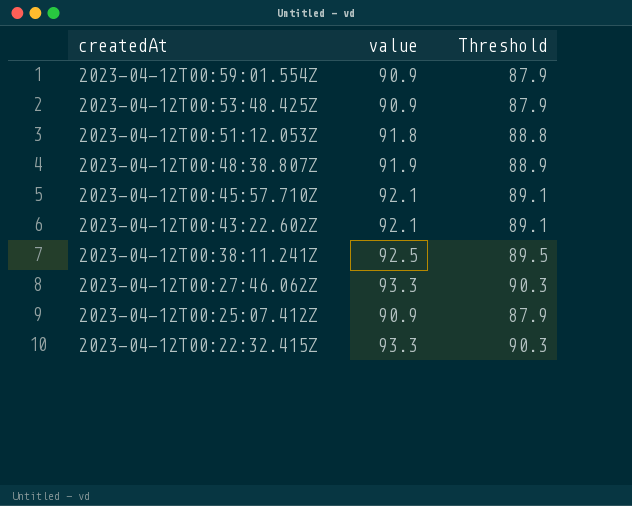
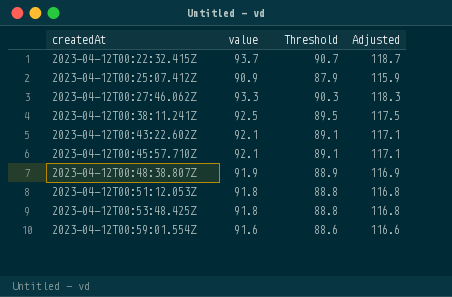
row order: createdAt descending -> createdAt ascending
column Adjusted | formula: none -> [value] + 25
2023-04-12T00:22:32.415Z | value: 93.3 -> 93.7
2023-04-12T00:22:32.415Z | Threshold: 90.3 -> 90.7
2023-04-12T00:53:48.425Z | value: 90.9 -> 91.8
2023-04-12T00:53:48.425Z | Threshold: 87.9 -> 88.8
2023-04-12T00:59:01.554Z | value: 90.9 -> 91.6
2023-04-12T00:59:01.554Z | Threshold: 87.9 -> 88.6

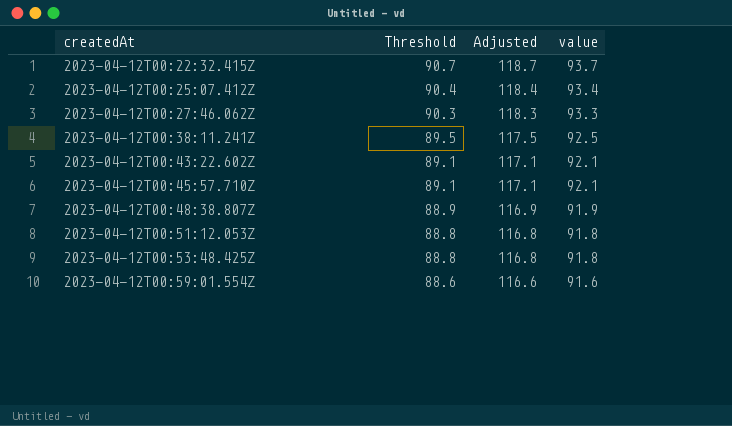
column value | position: 2 -> 4
2023-04-12T00:25:07.412Z | Threshold: 87.9 -> 90.4
2023-04-12T00:25:07.412Z | Adjusted: 115.9 -> 118.4
2023-04-12T00:25:07.412Z | value: 90.9 -> 93.4

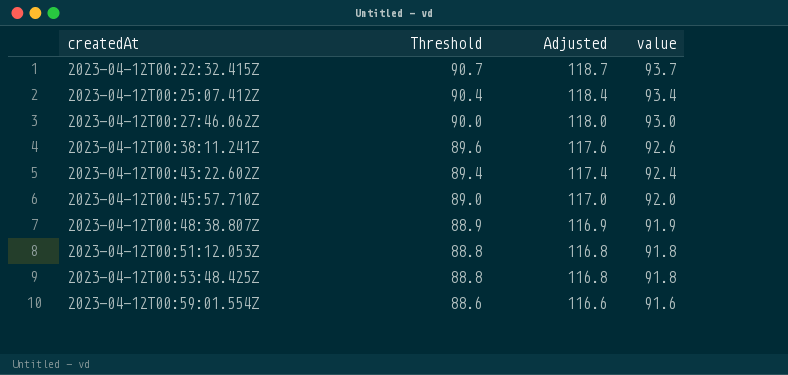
2023-04-12T00:27:46.062Z | Threshold: 90.3 -> 90.0
2023-04-12T00:27:46.062Z | Adjusted: 118.3 -> 118.0
2023-04-12T00:27:46.062Z | value: 93.3 -> 93.0
2023-04-12T00:38:11.241Z | Threshold: 89.5 -> 89.6
2023-04-12T00:38:11.241Z | Adjusted: 117.5 -> 117.6
2023-04-12T00:38:11.241Z | value: 92.5 -> 92.6
2023-04-12T00:43:22.602Z | Threshold: 89.1 -> 89.4
2023-04-12T00:43:22.602Z | Adjusted: 117.1 -> 117.4
2023-04-12T00:43:22.602Z | value: 92.1 -> 92.4
2023-04-12T00:45:57.710Z | Threshold: 89.1 -> 89.0
2023-04-12T00:45:57.710Z | Adjusted: 117.1 -> 117.0
2023-04-12T00:45:57.710Z | value: 92.1 -> 92.0

